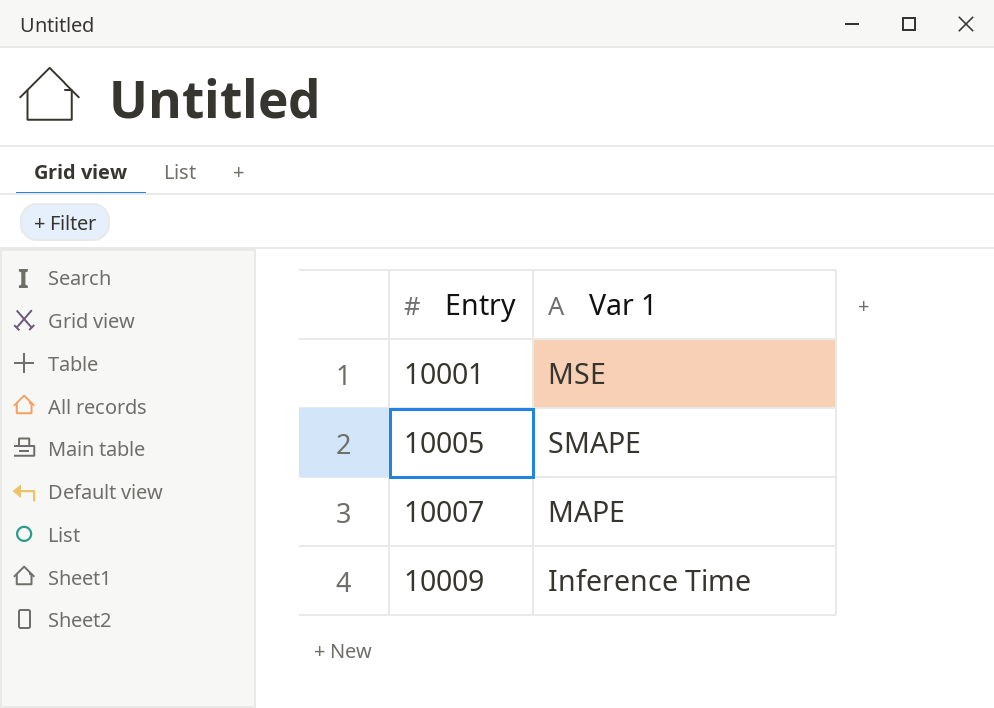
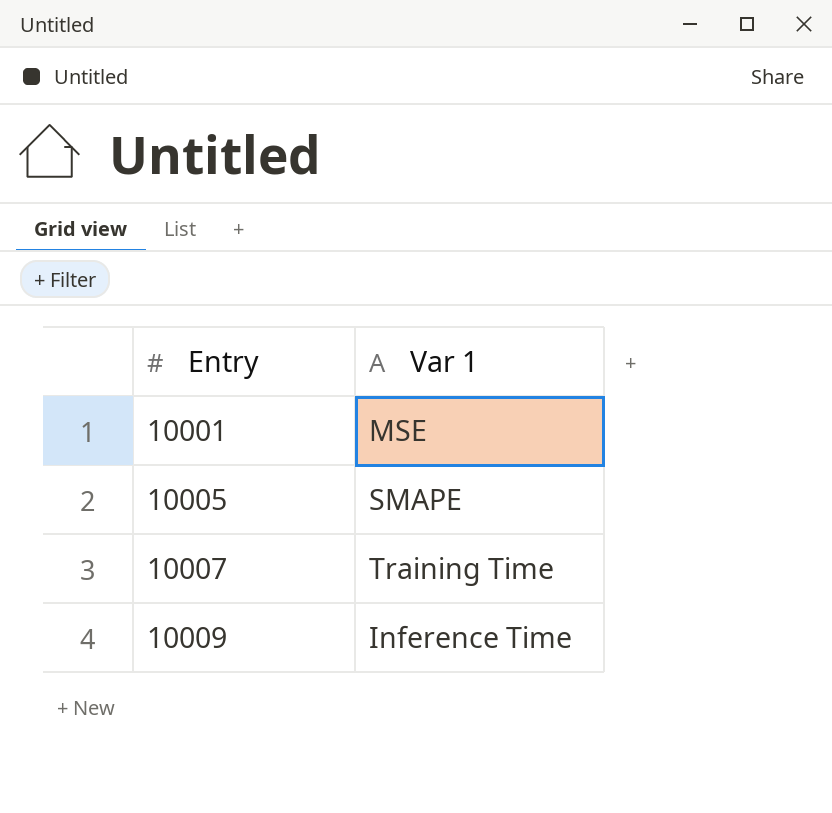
10007 | Var 1: MAPE -> Training Time

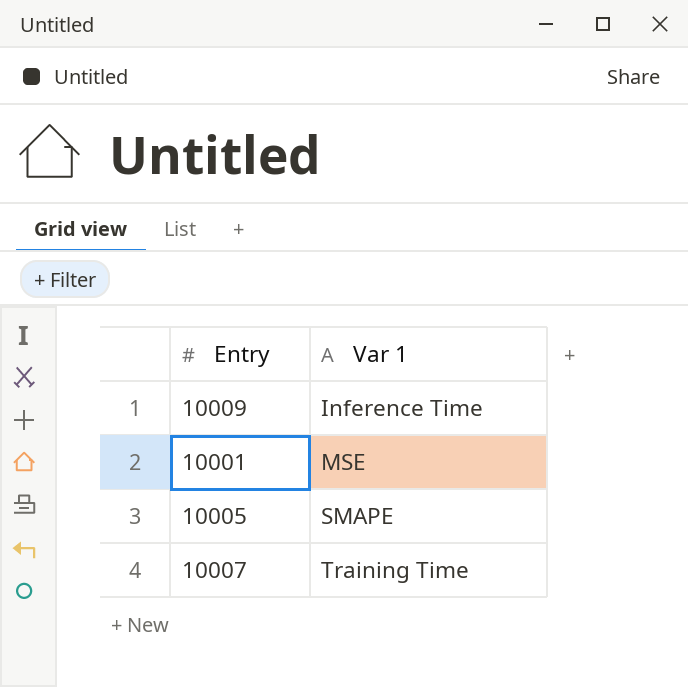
row order: Entry ascending -> Var 1 ascending

